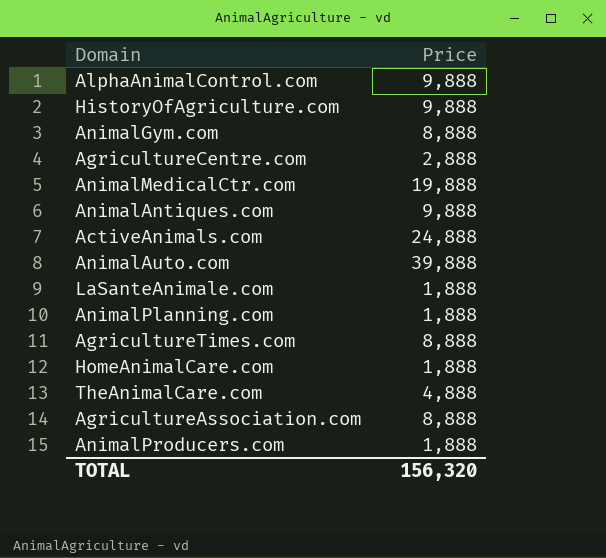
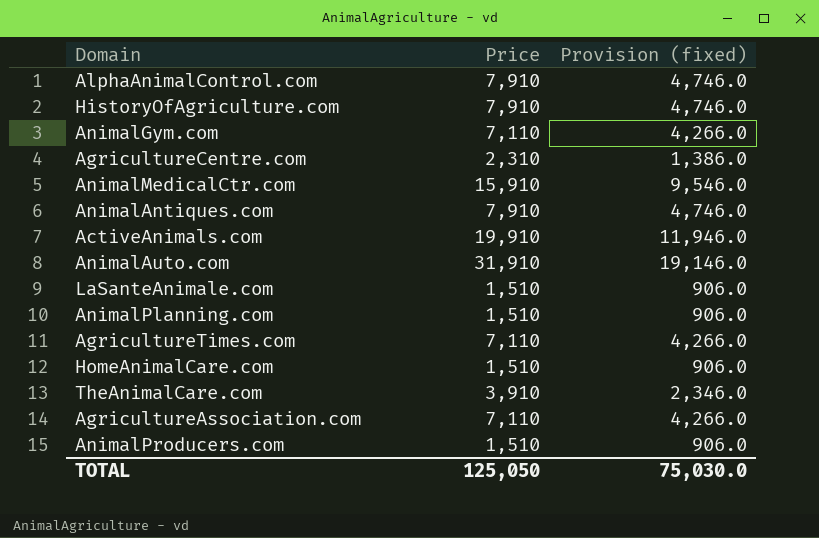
column Provision (fixed) | formula: none -> [Price] * 0.6
AlphaAnimalControl.com | Price: 9,888 -> 7,910
HistoryOfAgriculture.com | Price: 9,888 -> 7,910
AnimalGym.com | Price: 8,888 -> 7,110
AgricultureCentre.com | Price: 2,888 -> 2,310
AnimalMedicalCtr.com | Price: 19,888 -> 15,910
AnimalAntiques.com | Price: 9,888 -> 7,910
ActiveAnimals.com | Price: 24,888 -> 19,910
AnimalAuto.com | Price: 39,888 -> 31,910
LaSanteAnimale.com | Price: 1,888 -> 1,510
AnimalPlanning.com | Price: 1,888 -> 1,510
AgricultureTimes.com | Price: 8,888 -> 7,110
HomeAnimalCare.com | Price: 1,888 -> 1,510
TheAnimalCare.com | Price: 4,888 -> 3,910
AgricultureAssociation.com | Price: 8,888 -> 7,110
AnimalProducers.com | Price: 1,888 -> 1,510
TOTAL | Price: 156,320 -> 125,050

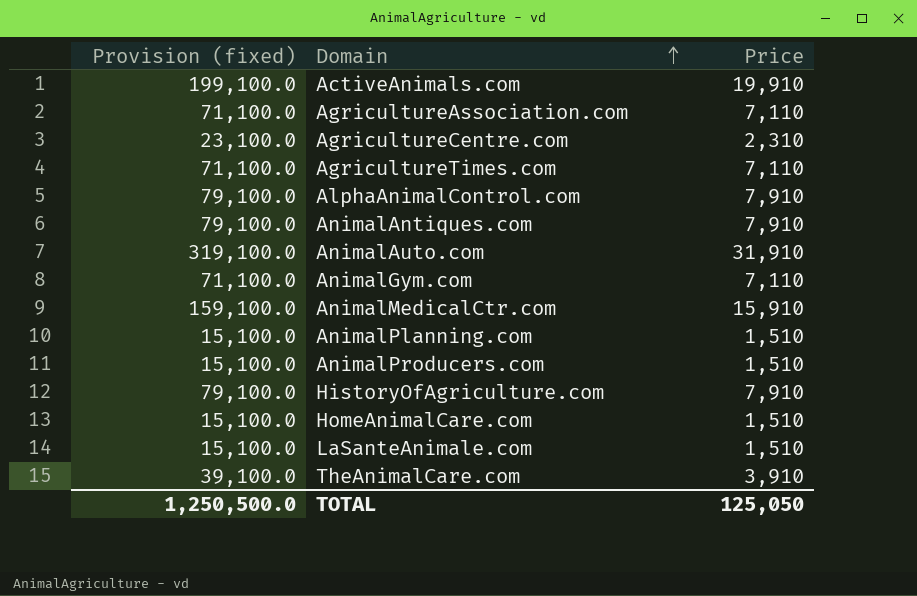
row order: none -> Domain ascending
column Provision (fixed) | formula: [Price] * 0.6 -> [Price] * 10
column Provision (fixed) | position: 3 -> 1
TOTAL | Provision (fixed): 75,030.0 -> 1,250,500.0

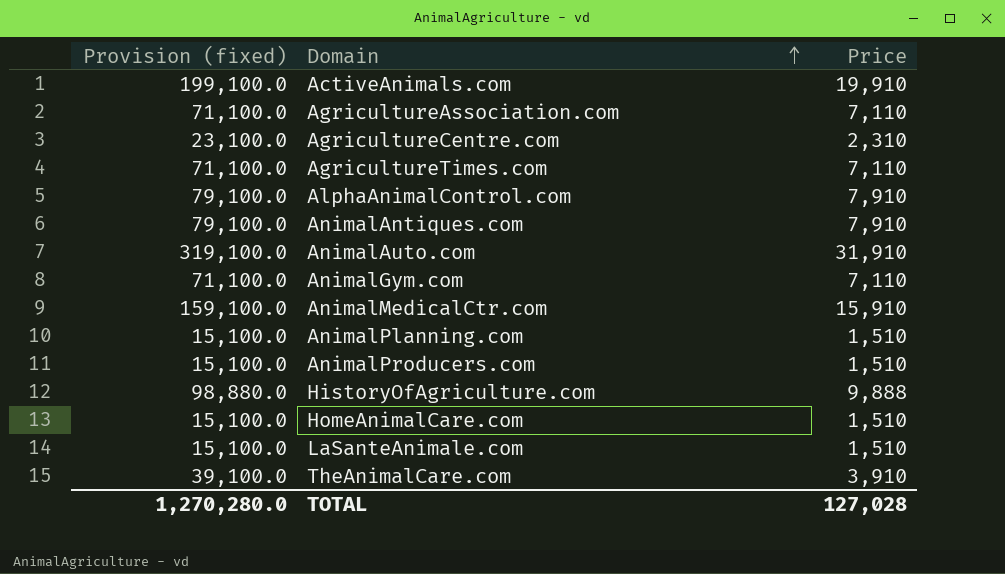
HistoryOfAgriculture.com | Provision (fixed): 79,100.0 -> 98,880.0
HistoryOfAgriculture.com | Price: 7,910 -> 9,888
TOTAL | Provision (fixed): 1,250,500.0 -> 1,270,280.0
TOTAL | Price: 125,050 -> 127,028

